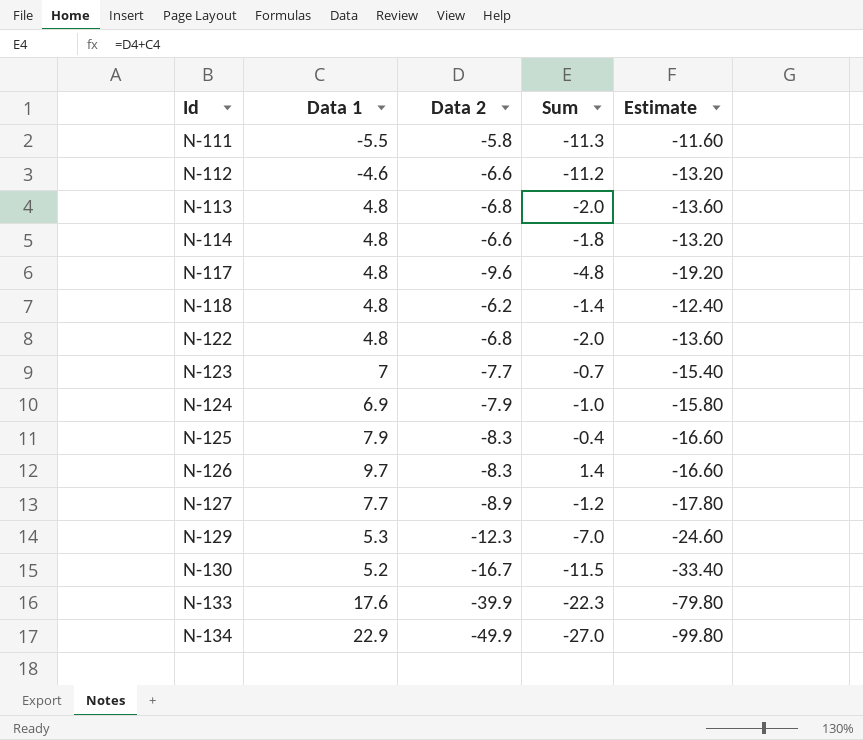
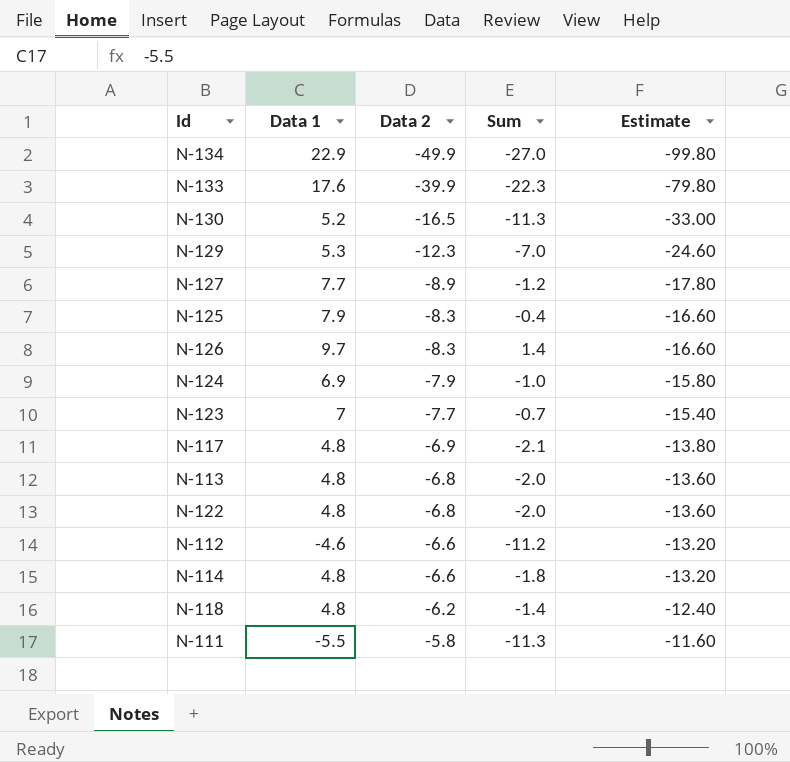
row order: Id ascending -> Data 2 ascending
N-130 | Data 2: -16.7 -> -16.5
N-130 | Sum: -11.5 -> -11.3
N-130 | Estimate: -33.40 -> -33.00
N-117 | Data 2: -9.6 -> -6.9
N-117 | Sum: -4.8 -> -2.1
N-117 | Estimate: -19.20 -> -13.80

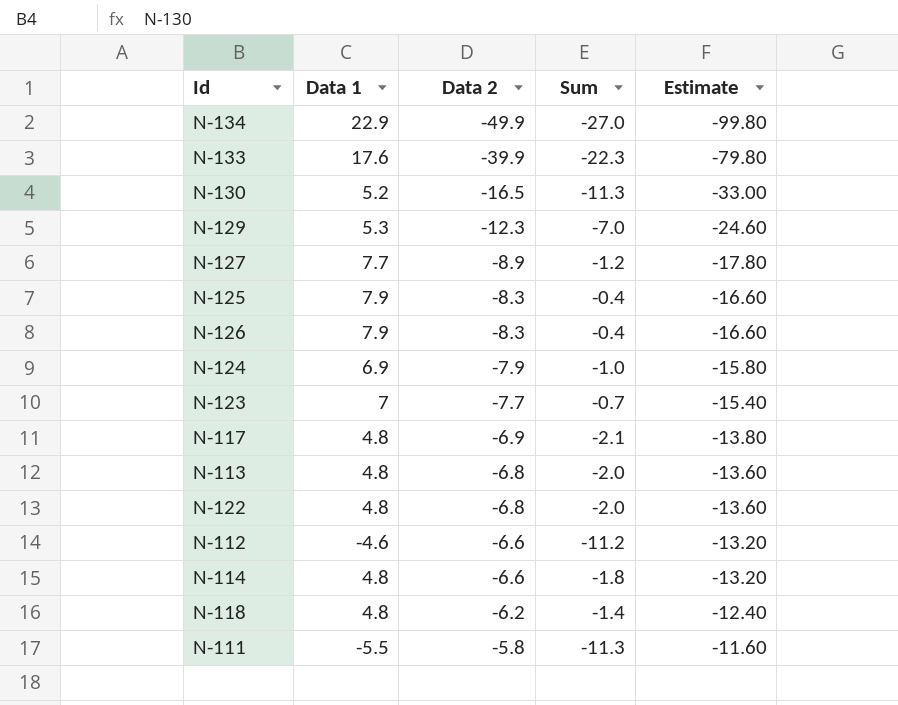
N-126 | Data 1: 9.7 -> 7.9
N-126 | Sum: 1.4 -> -0.4

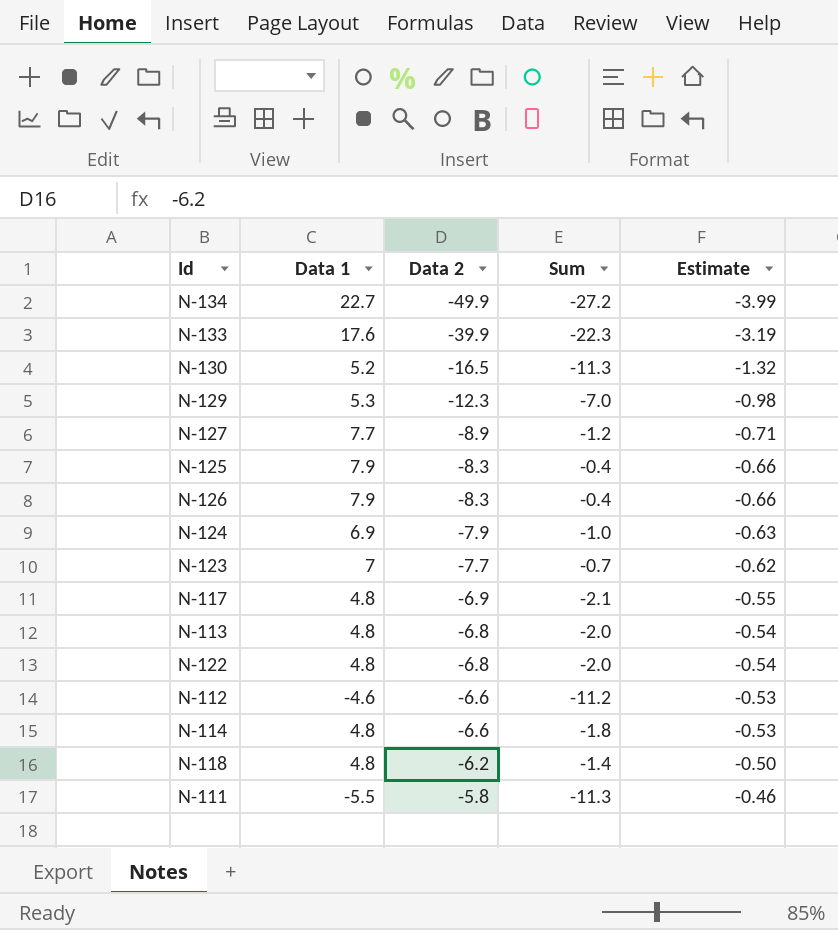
column Estimate | formula: [Data 2] * 2 -> [Data 2] * 0.08
N-134 | Data 1: 22.9 -> 22.7
N-134 | Sum: -27.0 -> -27.2

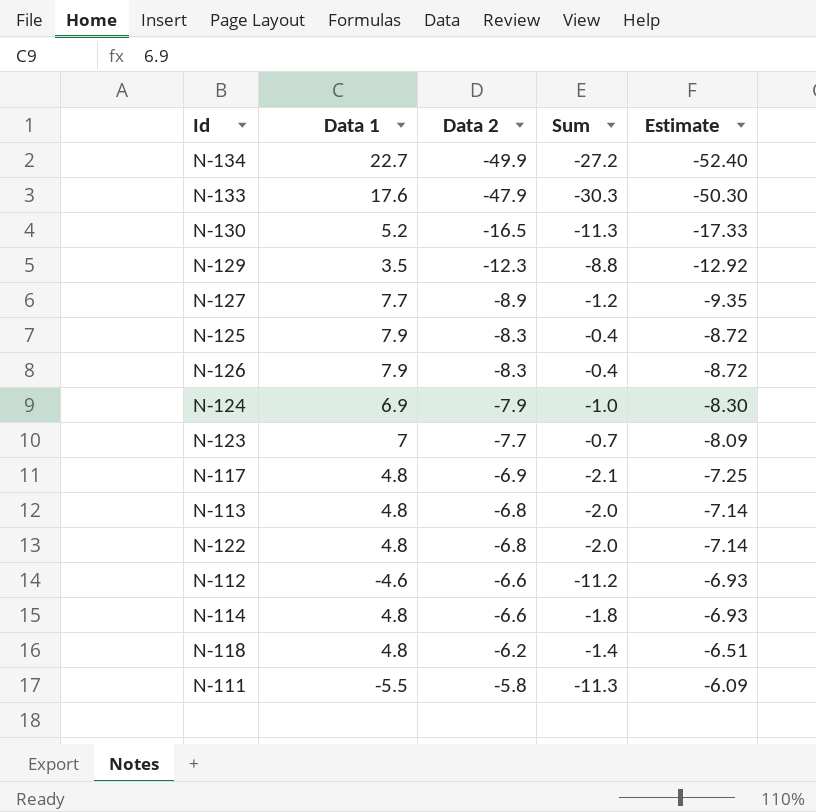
column Estimate | formula: [Data 2] * 0.08 -> [Data 2] * 1.05
N-133 | Data 2: -39.9 -> -47.9
N-133 | Sum: -22.3 -> -30.3
N-129 | Data 1: 5.3 -> 3.5
N-129 | Sum: -7.0 -> -8.8

